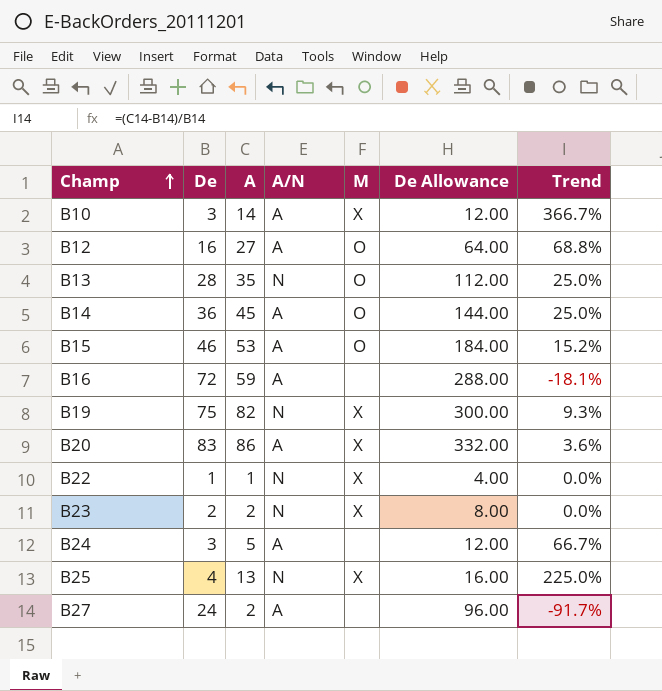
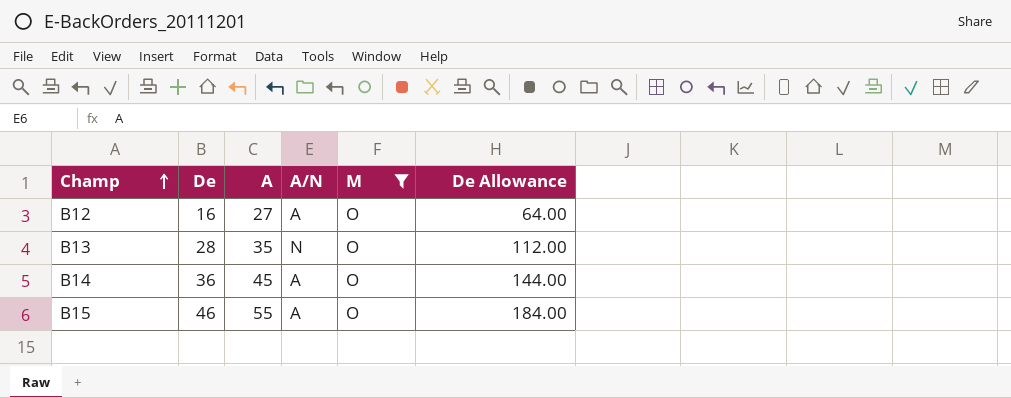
filter: none -> M = O
column Trend | formula: ([A] - [De]) / [De] -> none
B15 | A: 53 -> 55

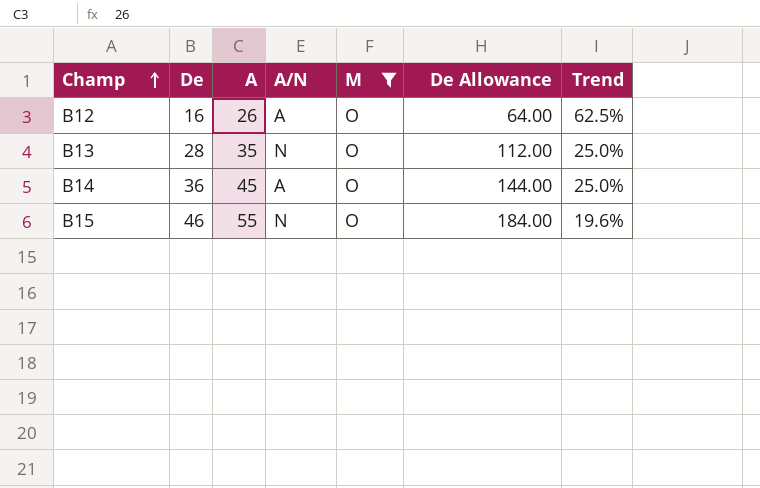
column Trend | formula: none -> ([A] - [De]) / [De]
B12 | A: 27 -> 26
B15 | A/N: A -> N

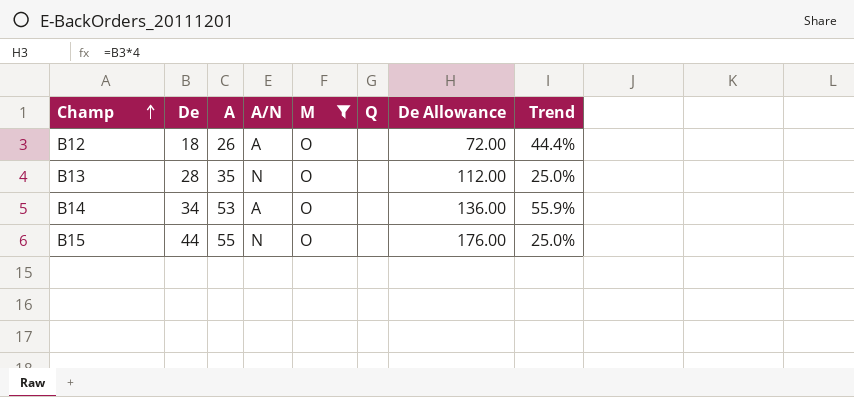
column Q | position: none -> 6
B12 | De: 16 -> 18
B12 | De Allowance: 64.00 -> 72.00
B12 | Trend: 62.5% -> 44.4%
B14 | De: 36 -> 34
B14 | A: 45 -> 53
B14 | De Allowance: 144.00 -> 136.00
B14 | Trend: 25.0% -> 55.9%
B15 | De: 46 -> 44
B15 | De Allowance: 184.00 -> 176.00
B15 | Trend: 19.6% -> 25.0%

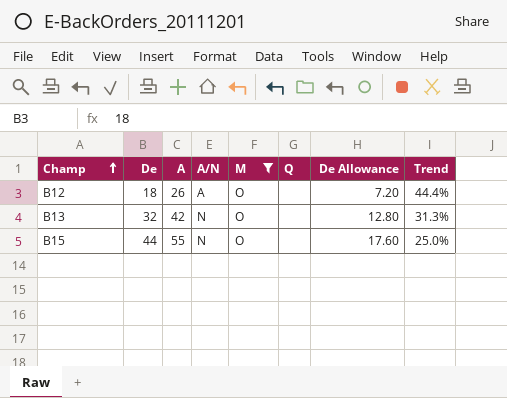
column De Allowance | formula: [De] * 4 -> [De] * 0.4
row B14: 34 | 53 | A | O | none | 136.00 | 55.9% -> none
B13 | De: 28 -> 32
B13 | A: 35 -> 42
B13 | Trend: 25.0% -> 31.3%

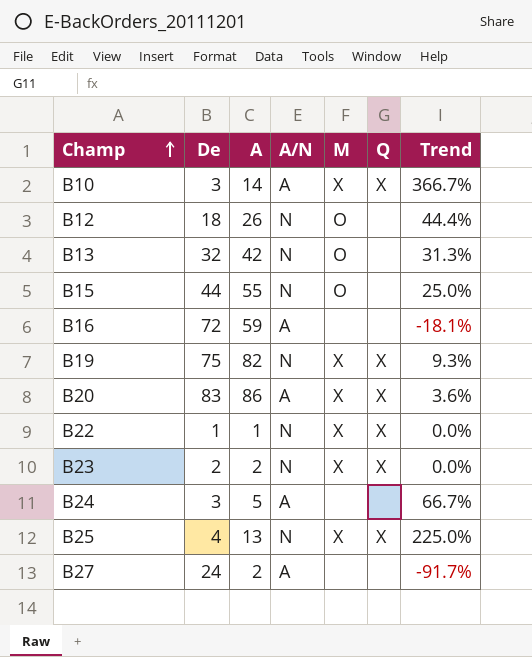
filter: M = O -> none
column De Allowance | formula: [De] * 0.4 -> none
B12 | A/N: A -> N

